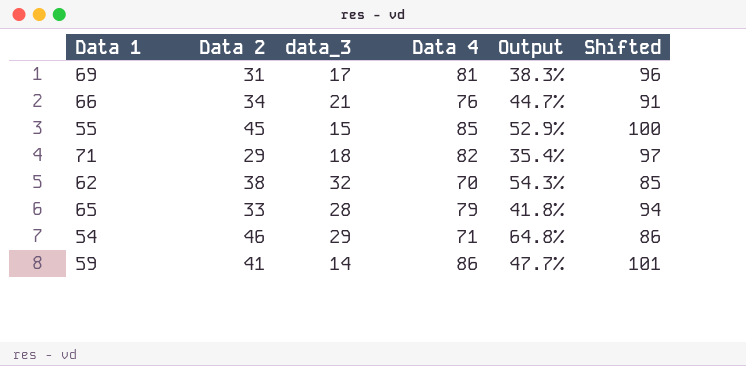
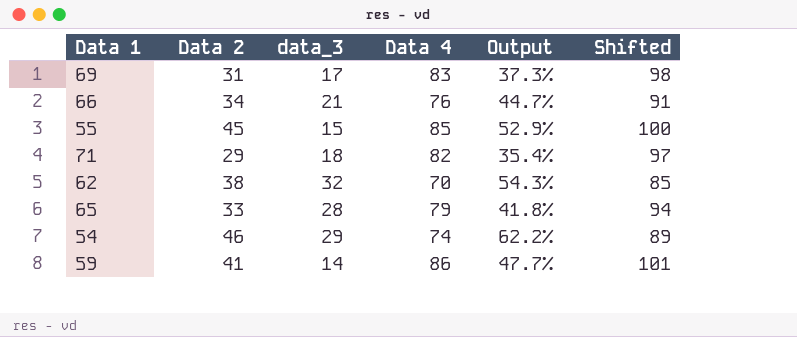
69 | Data 4: 81 -> 83
69 | Output: 38.3% -> 37.3%
69 | Shifted: 96 -> 98
54 | Data 4: 71 -> 74
54 | Output: 64.8% -> 62.2%
54 | Shifted: 86 -> 89

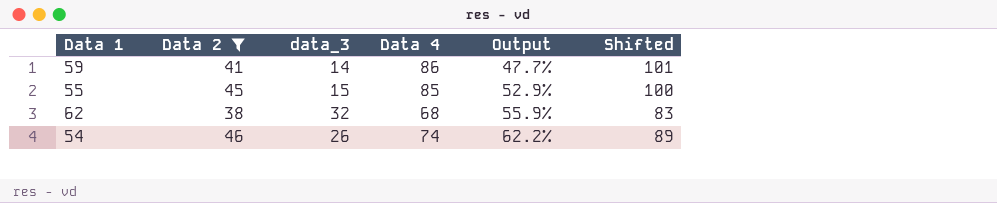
filter: none -> Data 2 >= 38
row order: none -> Output ascending
62 | Data 4: 70 -> 68
62 | Output: 54.3% -> 55.9%
62 | Shifted: 85 -> 83
54 | data_3: 29 -> 26

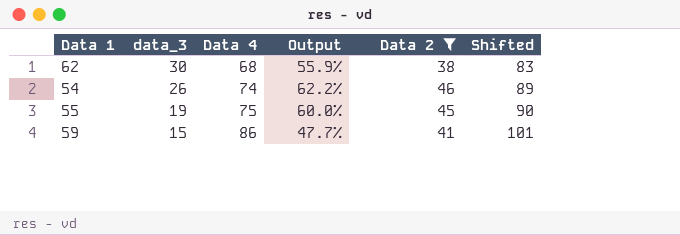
row order: Output ascending -> data_3 descending
column Data 2 | position: 2 -> 5
62 | data_3: 32 -> 30
55 | data_3: 15 -> 19
55 | Data 4: 85 -> 75
55 | Output: 52.9% -> 60.0%
55 | Shifted: 100 -> 90
59 | data_3: 14 -> 15

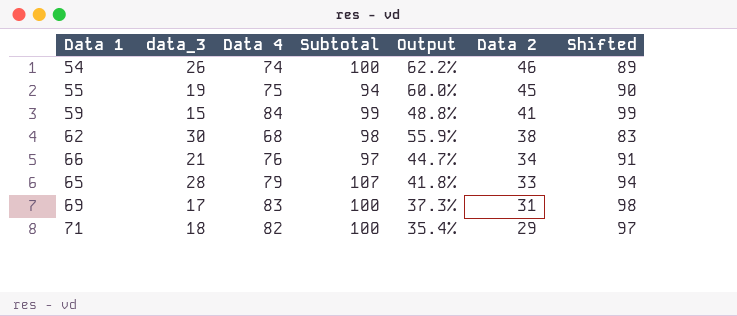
filter: Data 2 >= 38 -> none
row order: data_3 descending -> Data 2 descending
column Subtotal | formula: none -> [data_3] + [Data 4]
59 | Data 4: 86 -> 84
59 | Output: 47.7% -> 48.8%
59 | Shifted: 101 -> 99

